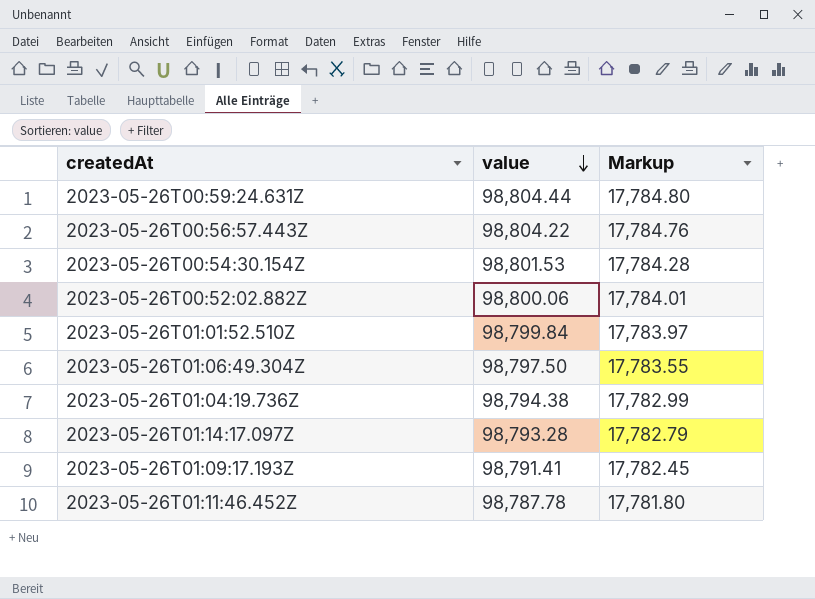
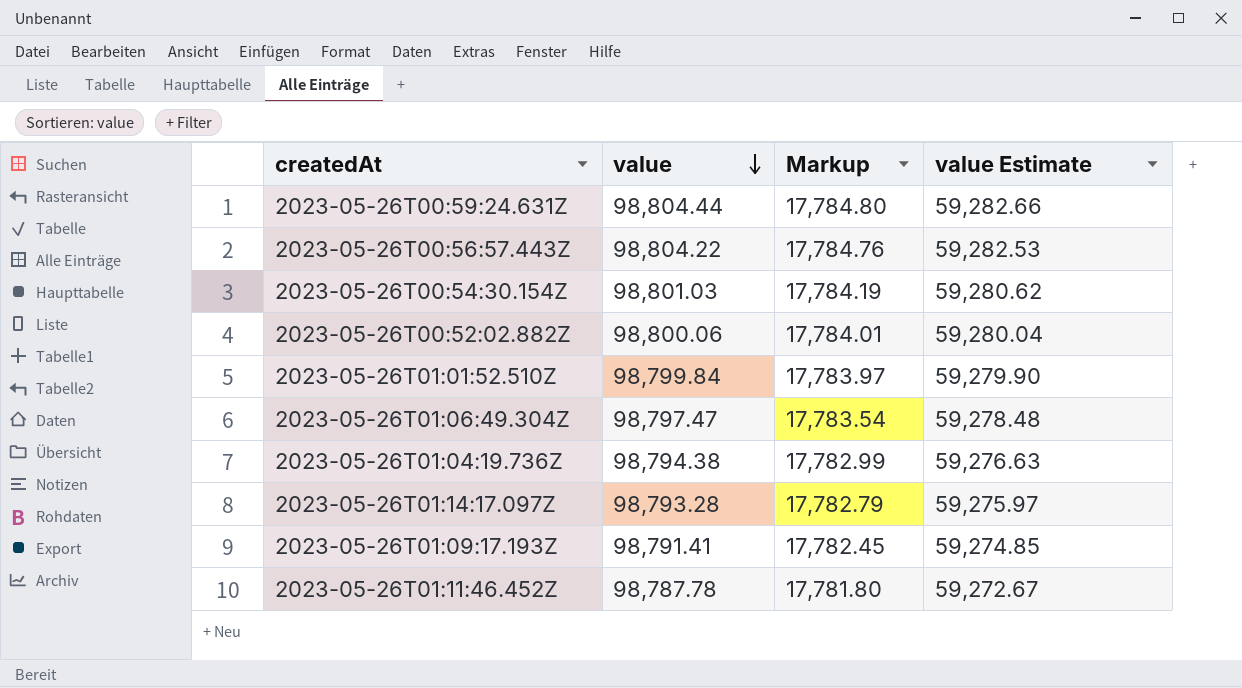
column value Estimate | formula: none -> [value] * 0.6
2023-05-26T00:54:30.154Z | value: 98,801.53 -> 98,801.03
2023-05-26T00:54:30.154Z | Markup: 17,784.28 -> 17,784.19
2023-05-26T01:06:49.304Z | value: 98,797.50 -> 98,797.47
2023-05-26T01:06:49.304Z | Markup: 17,783.55 -> 17,783.54

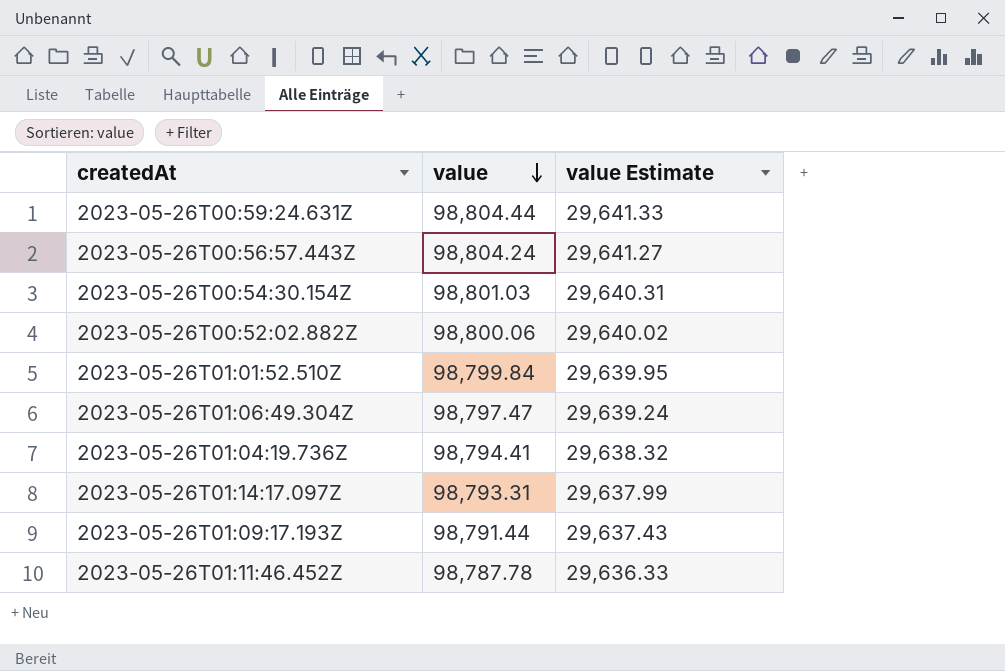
column Markup | formula: [value] * 0.18 -> none
column value Estimate | formula: [value] * 0.6 -> [value] * 0.3
2023-05-26T00:56:57.443Z | value: 98,804.22 -> 98,804.24
2023-05-26T01:04:19.736Z | value: 98,794.38 -> 98,794.41
2023-05-26T01:14:17.097Z | value: 98,793.28 -> 98,793.31
2023-05-26T01:09:17.193Z | value: 98,791.41 -> 98,791.44

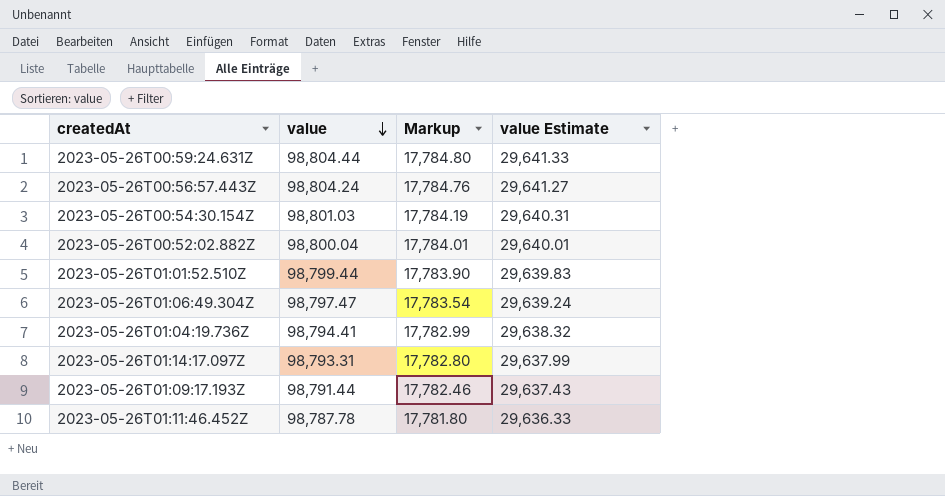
column Markup | formula: none -> [value] * 0.18
2023-05-26T00:52:02.882Z | value: 98,800.06 -> 98,800.04
2023-05-26T00:52:02.882Z | value Estimate: 29,640.02 -> 29,640.01
2023-05-26T01:01:52.510Z | value: 98,799.84 -> 98,799.44
2023-05-26T01:01:52.510Z | value Estimate: 29,639.95 -> 29,639.83

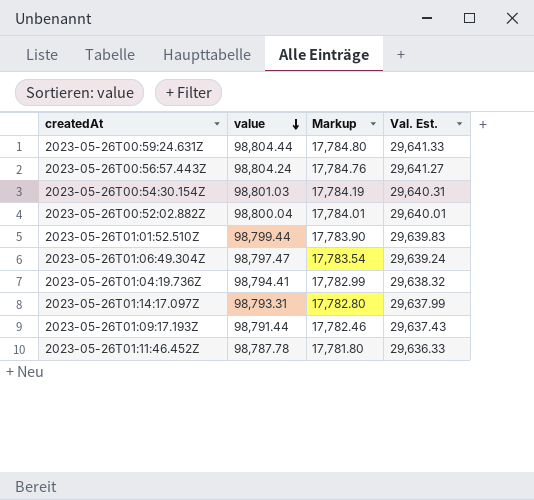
column name: value Estimate -> Val. Est.

